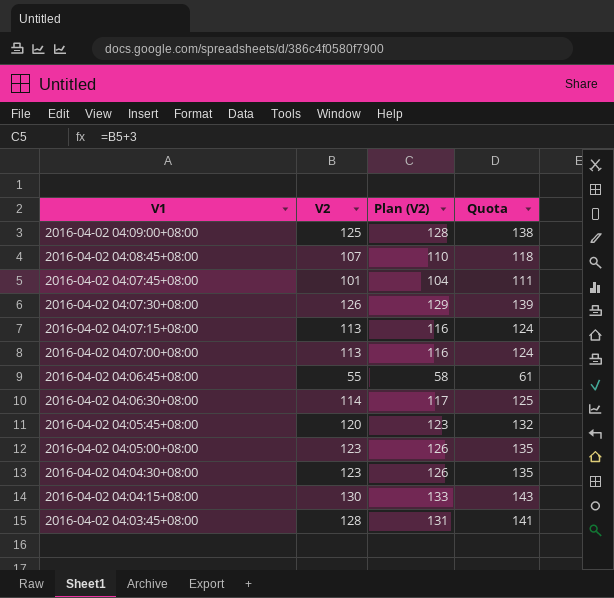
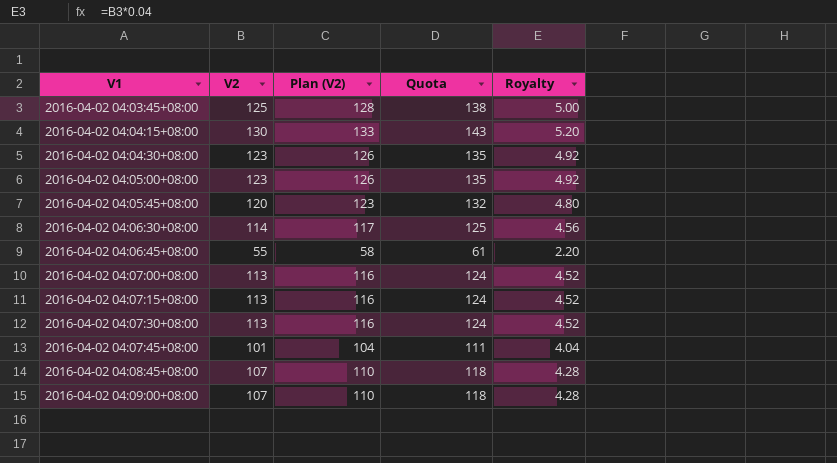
row order: V1 descending -> V1 ascending
column Royalty | formula: none -> [V2] * 0.04
2016-04-02 04:03:45+08:00 | V2: 128 -> 125
2016-04-02 04:03:45+08:00 | Plan (V2): 131 -> 128
2016-04-02 04:03:45+08:00 | Quota: 141 -> 138
2016-04-02 04:07:30+08:00 | V2: 126 -> 113
2016-04-02 04:07:30+08:00 | Plan (V2): 129 -> 116
2016-04-02 04:07:30+08:00 | Quota: 139 -> 124
2016-04-02 04:09:00+08:00 | V2: 125 -> 107
2016-04-02 04:09:00+08:00 | Plan (V2): 128 -> 110
2016-04-02 04:09:00+08:00 | Quota: 138 -> 118

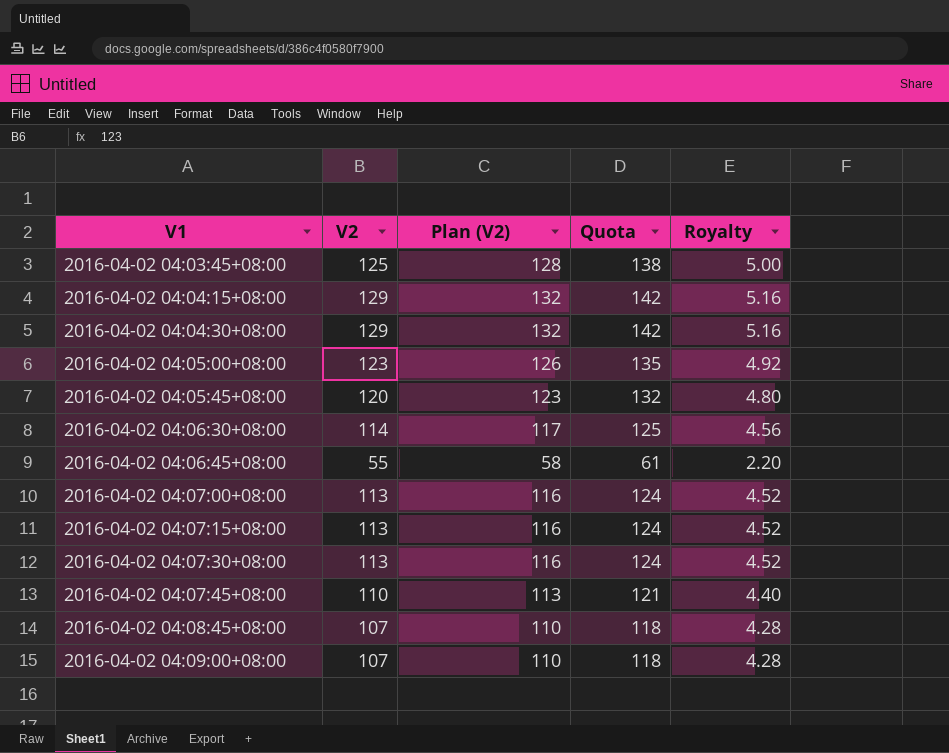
2016-04-02 04:04:15+08:00 | V2: 130 -> 129
2016-04-02 04:04:15+08:00 | Plan (V2): 133 -> 132
2016-04-02 04:04:15+08:00 | Quota: 143 -> 142
2016-04-02 04:04:15+08:00 | Royalty: 5.20 -> 5.16
2016-04-02 04:04:30+08:00 | V2: 123 -> 129
2016-04-02 04:04:30+08:00 | Plan (V2): 126 -> 132
2016-04-02 04:04:30+08:00 | Quota: 135 -> 142
2016-04-02 04:04:30+08:00 | Royalty: 4.92 -> 5.16
2016-04-02 04:07:45+08:00 | V2: 101 -> 110
2016-04-02 04:07:45+08:00 | Plan (V2): 104 -> 113
2016-04-02 04:07:45+08:00 | Quota: 111 -> 121
2016-04-02 04:07:45+08:00 | Royalty: 4.04 -> 4.40

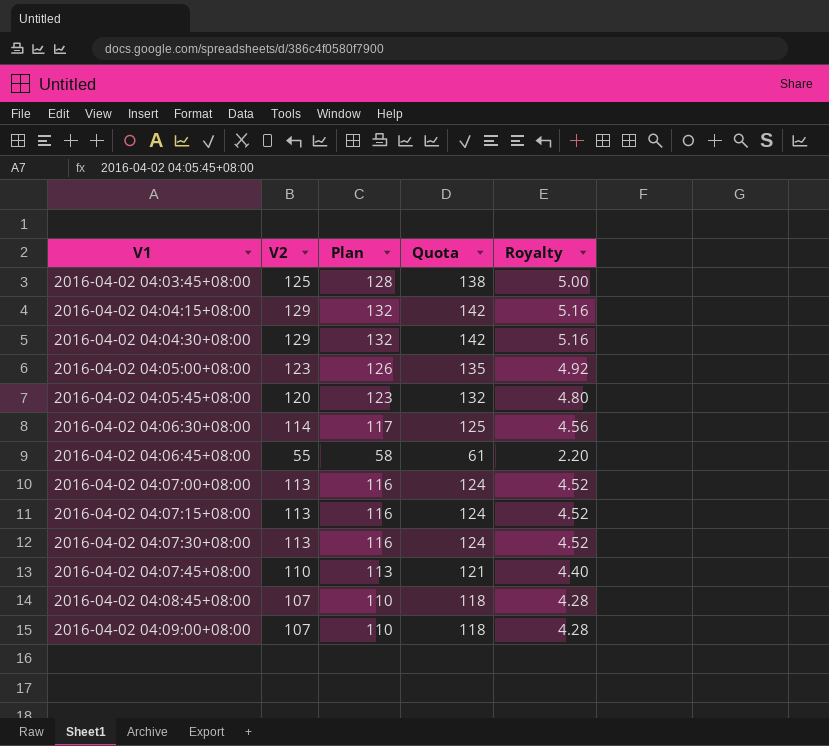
column name: Plan (V2) -> Plan

